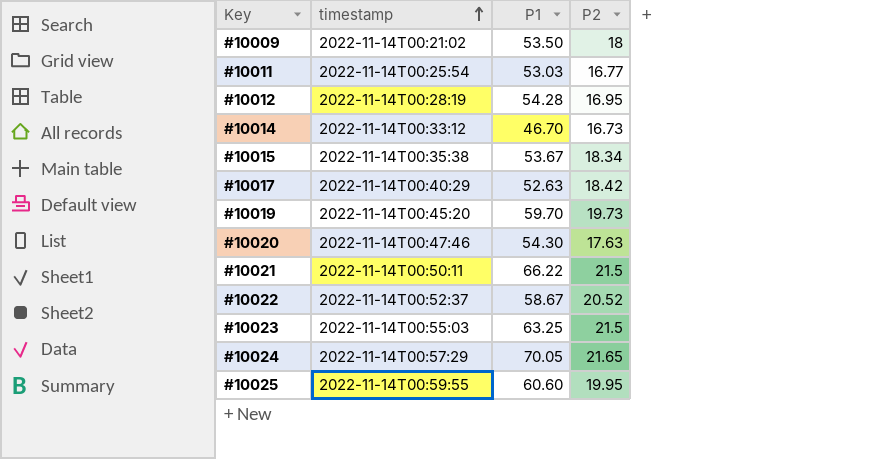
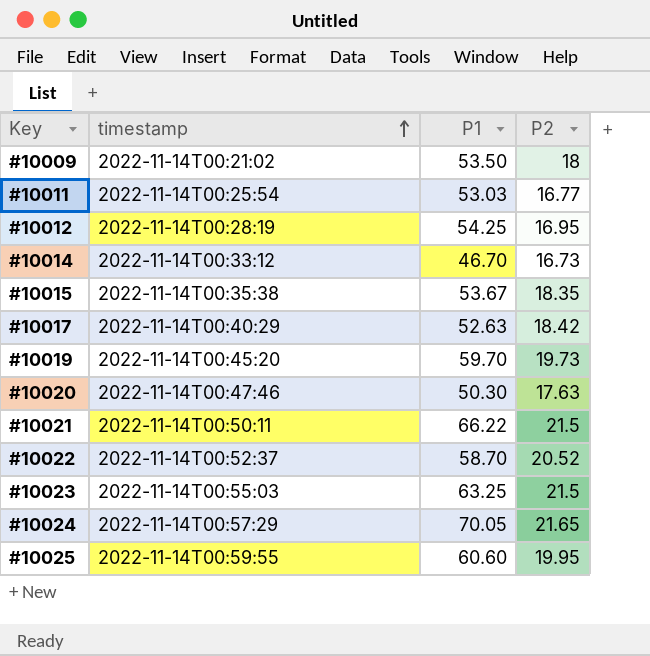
#10012 | P1: 54.28 -> 54.25
#10015 | P2: 18.34 -> 18.35
#10020 | P1: 54.30 -> 50.30
#10022 | P1: 58.67 -> 58.70

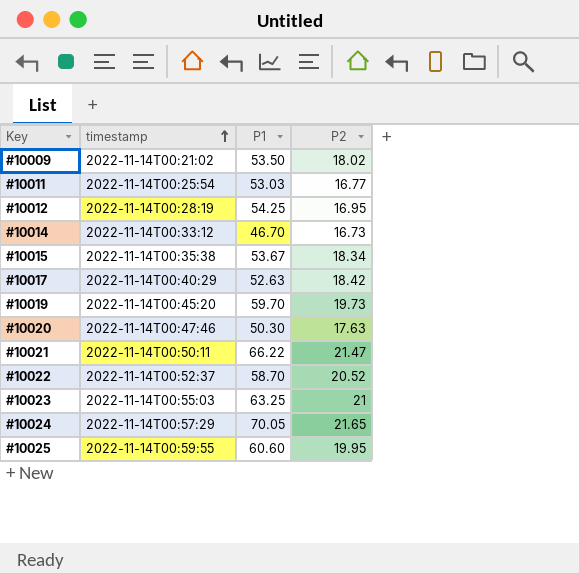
#10009 | P2: 18 -> 18.02
#10015 | P2: 18.35 -> 18.34
#10021 | P2: 21.5 -> 21.47
#10023 | P2: 21.5 -> 21

